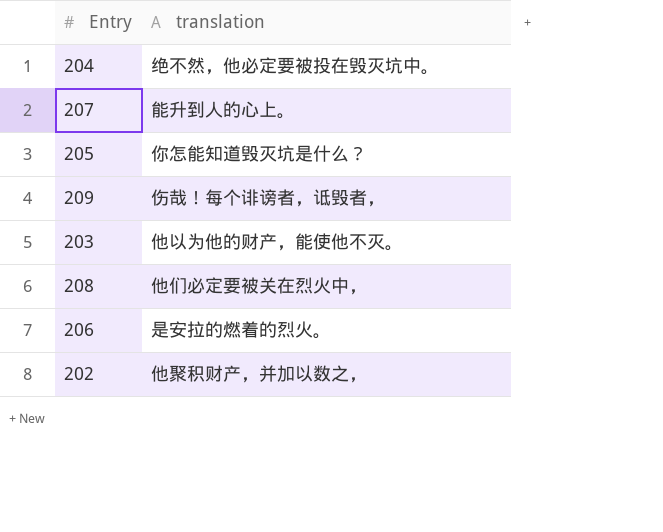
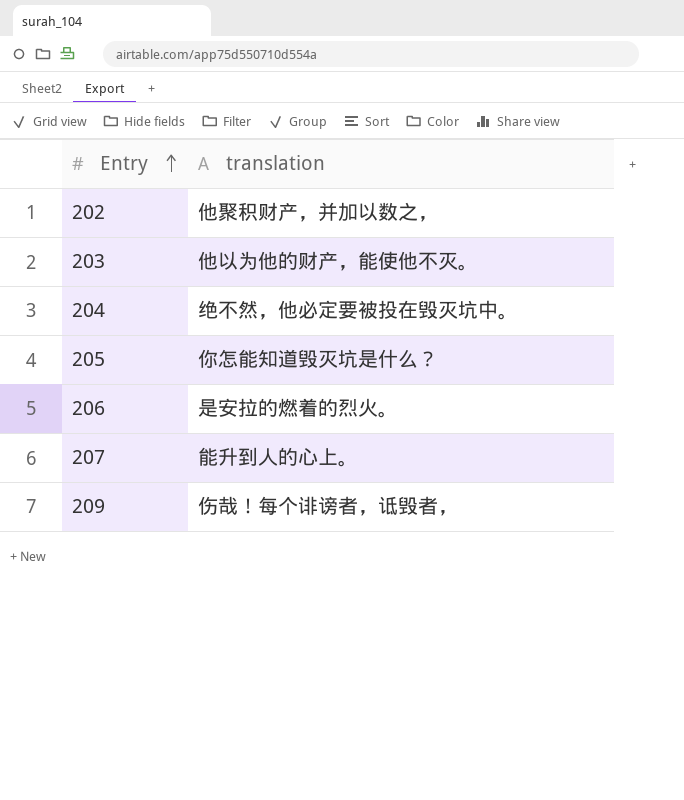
row order: none -> Entry ascending
row 208: 他们必定要被关在烈火中， -> none

